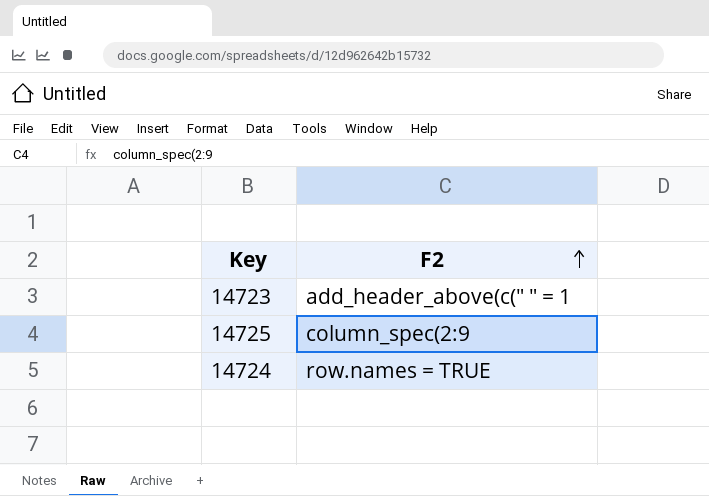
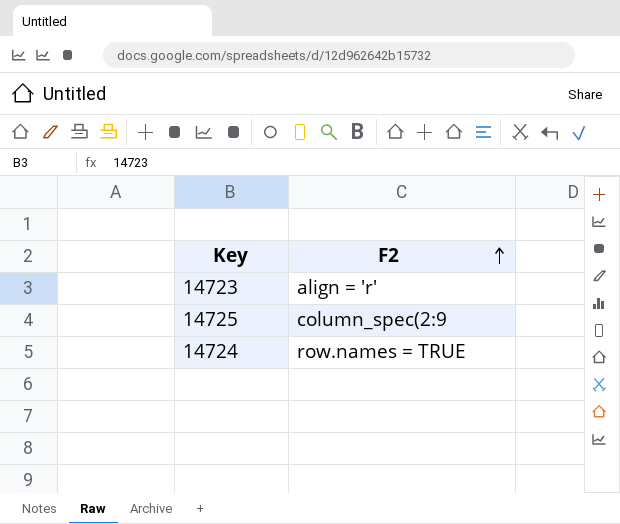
14723 | F2: add_header_above(c(" " = 1 -> align = 'r'

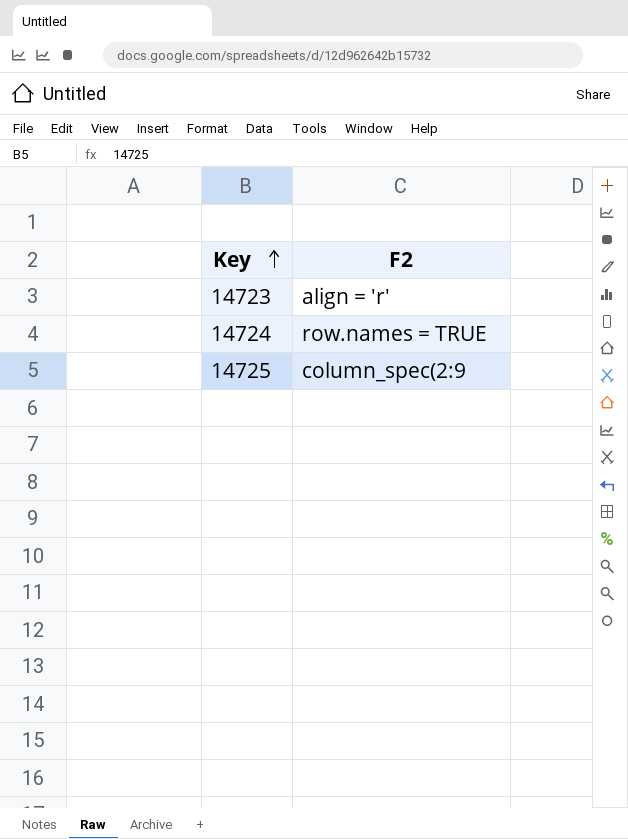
row order: F2 ascending -> Key ascending

